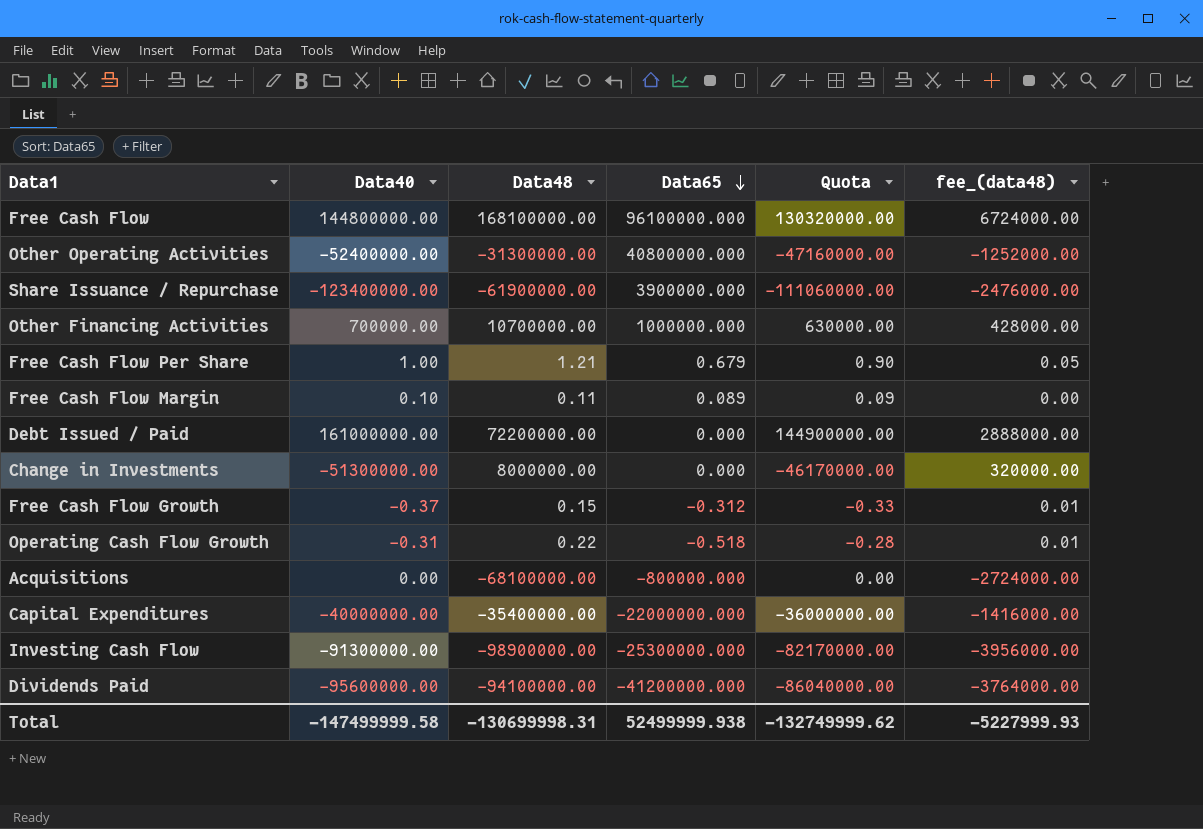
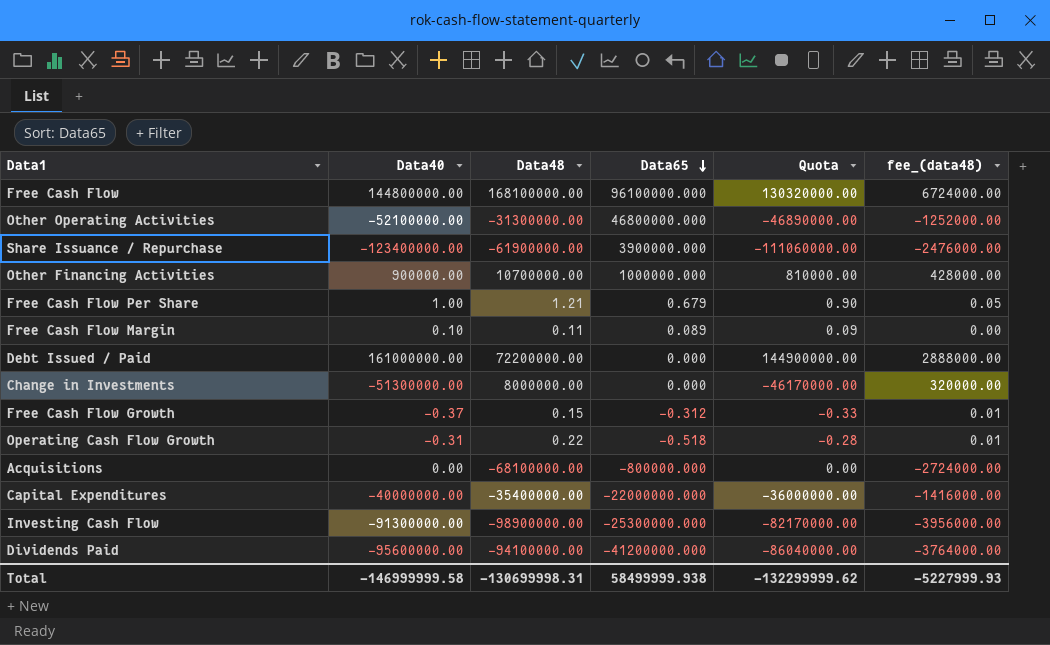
Other Operating Activities | Data40: -52400000.00 -> -52100000.00
Other Operating Activities | Data65: 40800000.000 -> 46800000.000
Other Operating Activities | Quota: -47160000.00 -> -46890000.00
Other Financing Activities | Data40: 700000.00 -> 900000.00
Other Financing Activities | Quota: 630000.00 -> 810000.00
Total | Data40: -147499999.58 -> -146999999.58
Total | Data65: 52499999.938 -> 58499999.938
Total | Quota: -132749999.62 -> -132299999.62

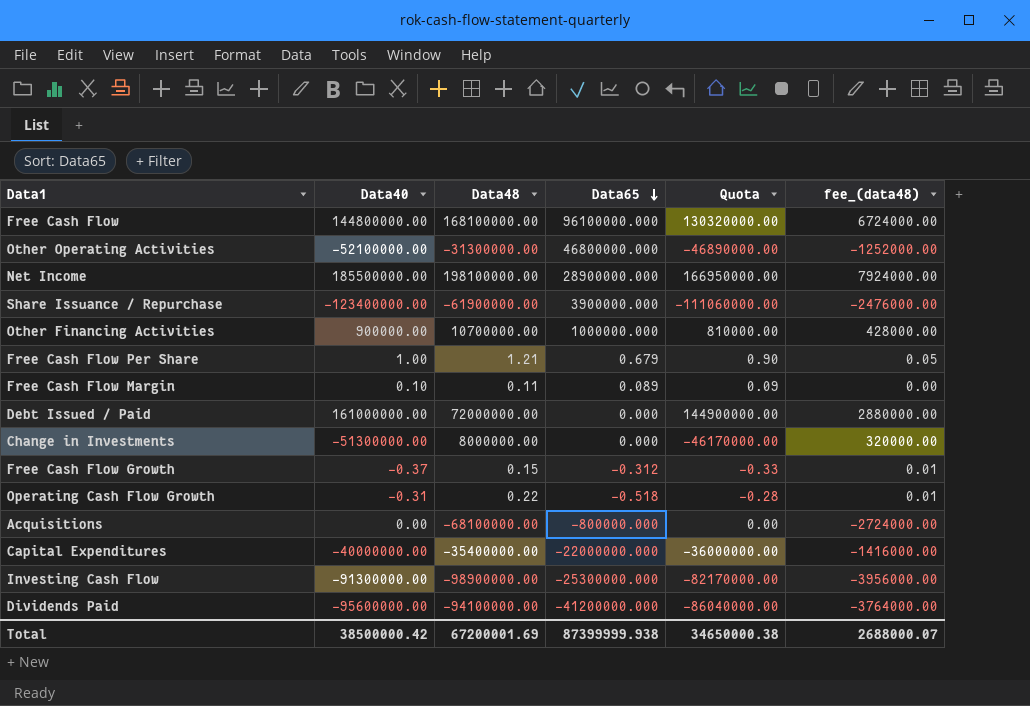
row Net Income: none -> 185500000.00 | 198100000.00 | 28900000.000 | 166950000.00 | 7924000.00
Debt Issued / Paid | Data48: 72200000.00 -> 72000000.00
Debt Issued / Paid | fee_(data48): 2888000.00 -> 2880000.00
Total | Data40: -146999999.58 -> 38500000.42
Total | Data48: -130699998.31 -> 67200001.69
Total | Data65: 58499999.938 -> 87399999.938
Total | Quota: -132299999.62 -> 34650000.38
Total | fee_(data48): -5227999.93 -> 2688000.07

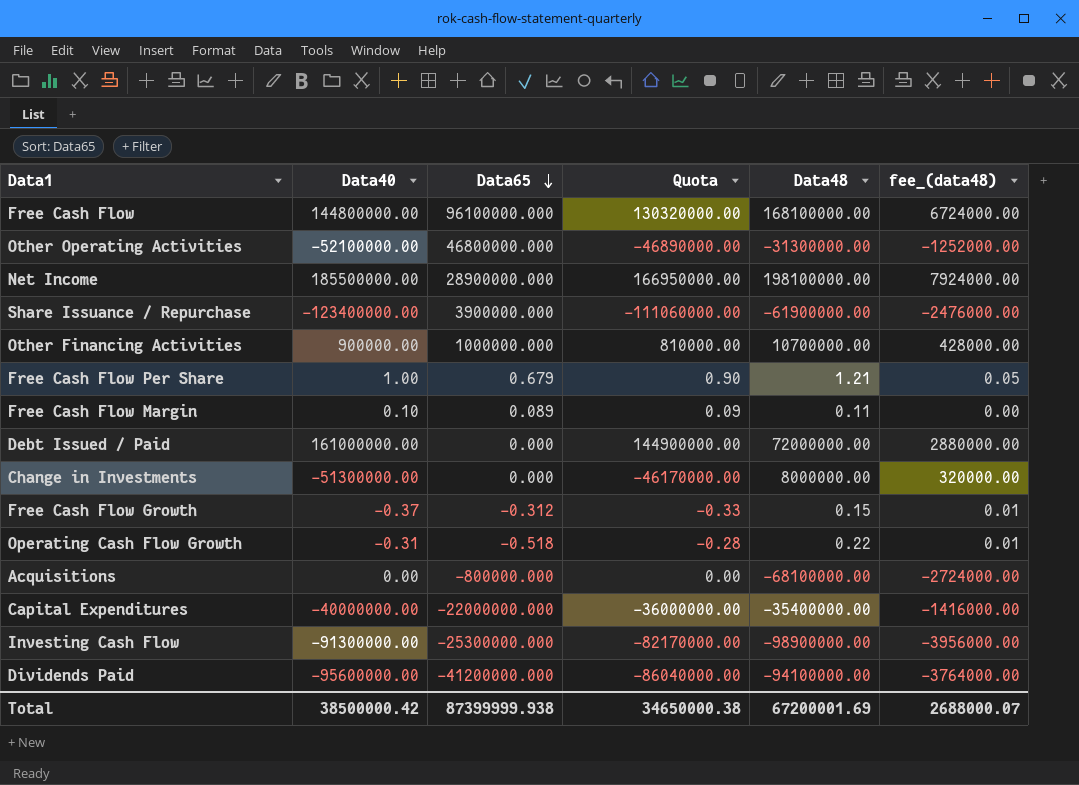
column Data48 | position: 3 -> 5

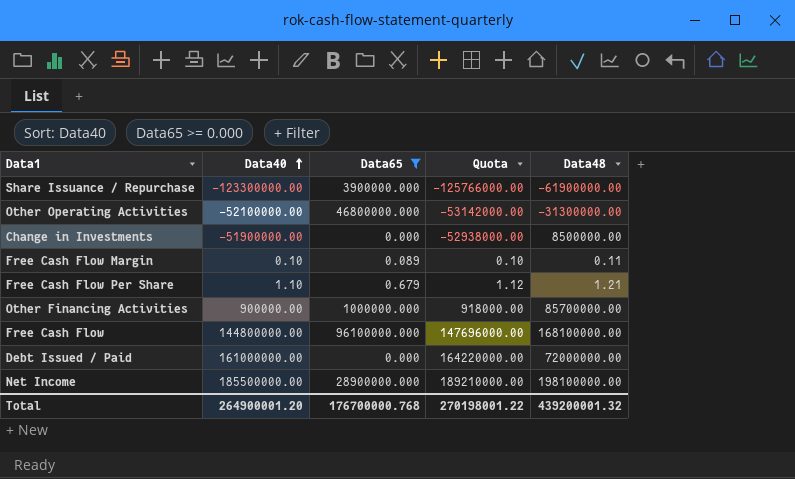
filter: none -> Data65 >= 0.000
row order: Data65 descending -> Data40 ascending
column fee_(data48) | formula: [Data48] * 0.04 -> none
column Quota | formula: [Data40] * 0.9 -> [Data40] * 1.02
Share Issuance / Repurchase | Data40: -123400000.00 -> -123300000.00
Change in Investments | Data40: -51300000.00 -> -51900000.00
Change in Investments | Data48: 8000000.00 -> 8500000.00
Free Cash Flow Per Share | Data40: 1.00 -> 1.10
Other Financing Activities | Data48: 10700000.00 -> 85700000.00
Total | Data40: 38500000.42 -> 264900001.20
Total | Data65: 87399999.938 -> 176700000.768
Total | Quota: 34650000.38 -> 270198001.22
Total | Data48: 67200001.69 -> 439200001.32

